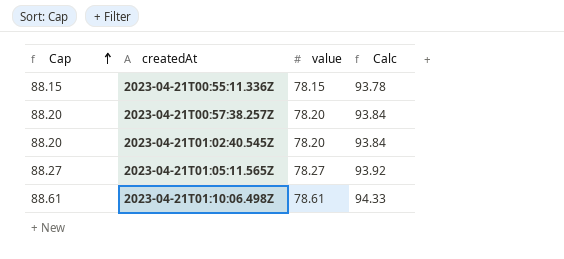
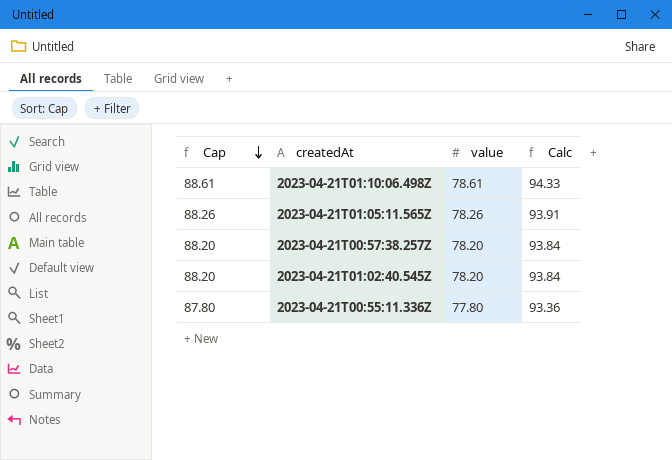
row order: Cap ascending -> Cap descending
2023-04-21T01:05:11.565Z | Cap: 88.27 -> 88.26
2023-04-21T01:05:11.565Z | value: 78.27 -> 78.26
2023-04-21T01:05:11.565Z | Calc: 93.92 -> 93.91
2023-04-21T00:55:11.336Z | Cap: 88.15 -> 87.80
2023-04-21T00:55:11.336Z | value: 78.15 -> 77.80
2023-04-21T00:55:11.336Z | Calc: 93.78 -> 93.36

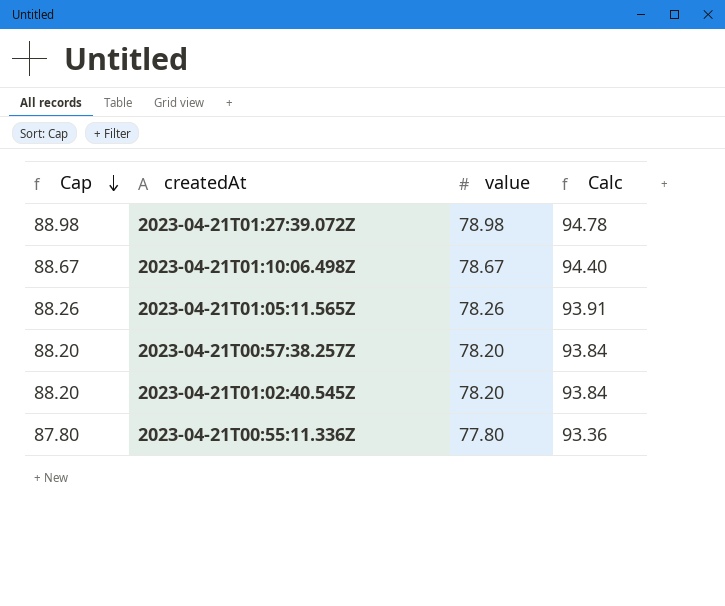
row 2023-04-21T01:27:39.072Z: none -> 88.98 | 78.98 | 94.78
2023-04-21T01:10:06.498Z | Cap: 88.61 -> 88.67
2023-04-21T01:10:06.498Z | value: 78.61 -> 78.67
2023-04-21T01:10:06.498Z | Calc: 94.33 -> 94.40

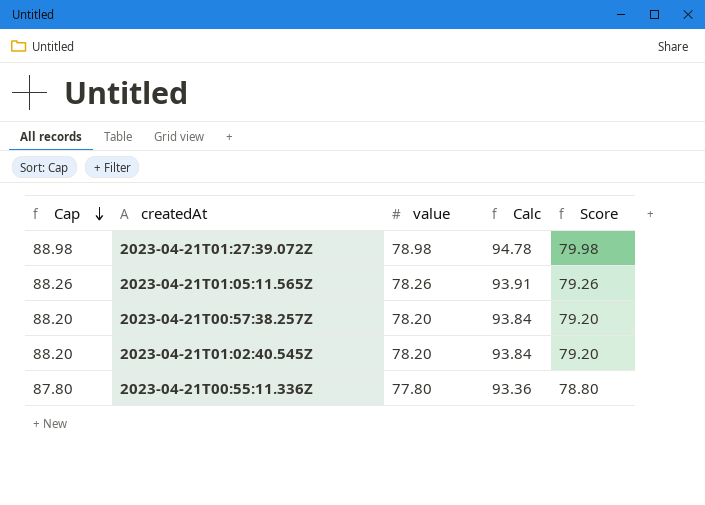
column Score | formula: none -> [value] + 1
row 2023-04-21T01:10:06.498Z: 88.67 | 78.67 | 94.40 -> none

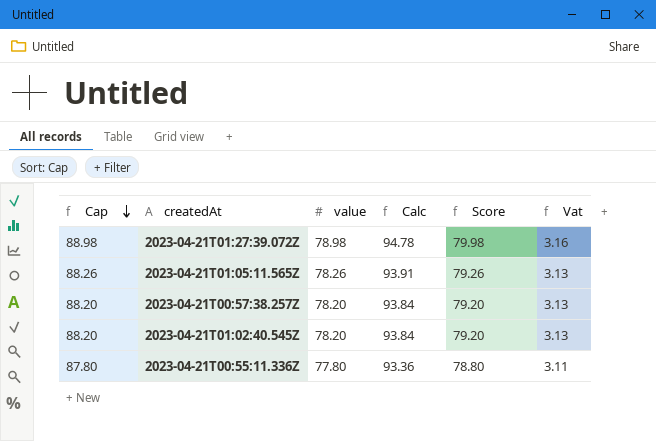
column Vat | formula: none -> [value] * 0.04

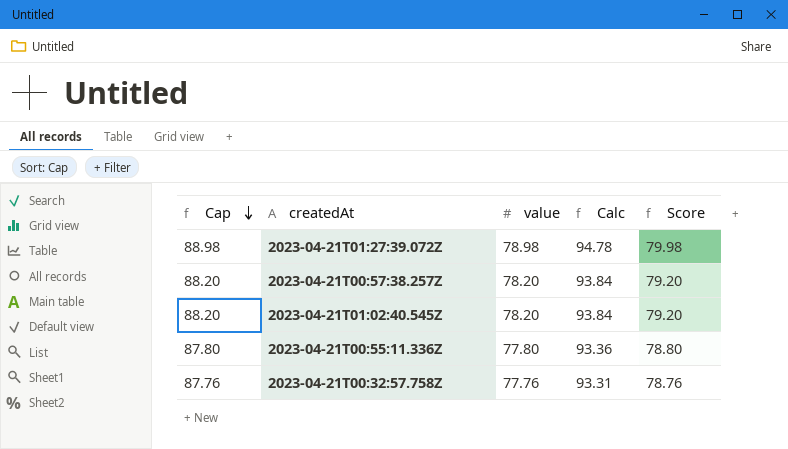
column Vat | formula: [value] * 0.04 -> none
row 2023-04-21T01:05:11.565Z: 88.26 | 78.26 | 93.91 | 79.26 | 3.13 -> none
row 2023-04-21T00:32:57.758Z: none -> 87.76 | 77.76 | 93.31 | 78.76

